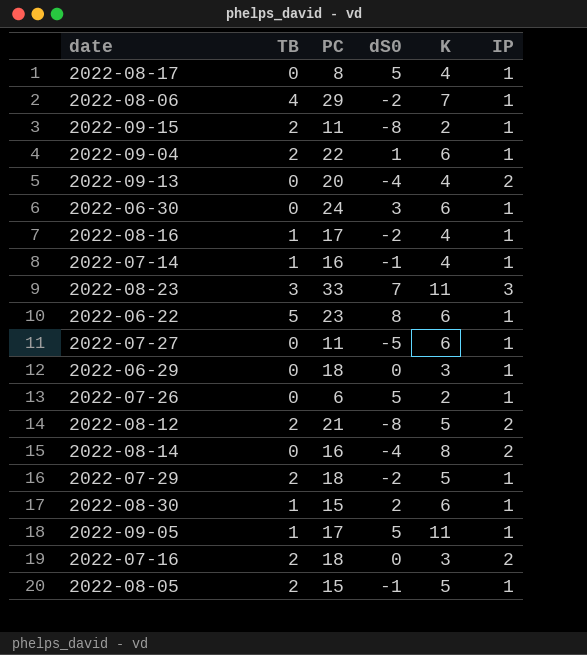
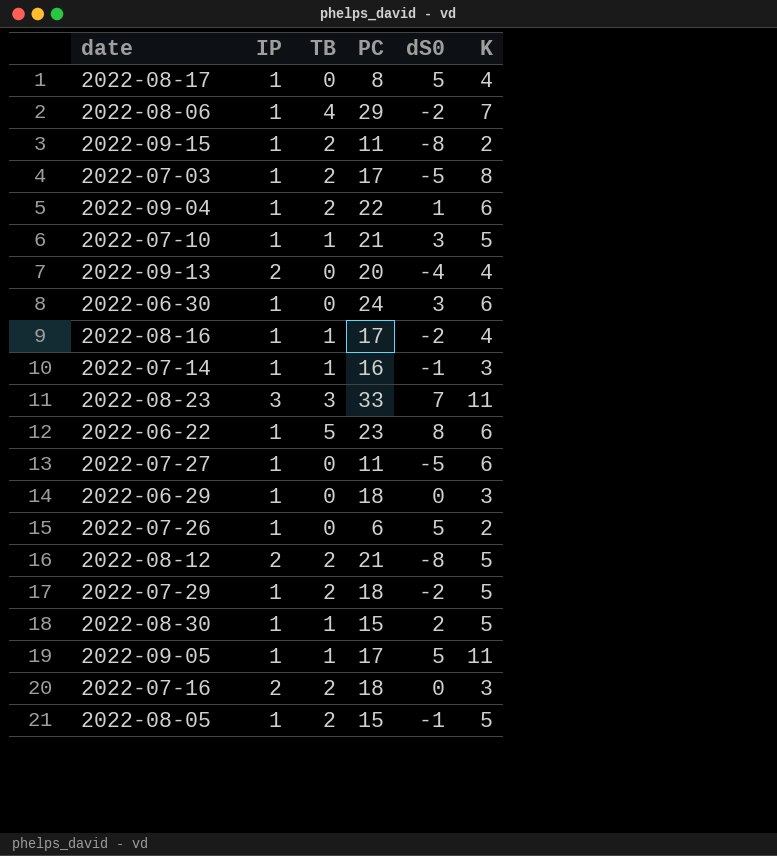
column IP | position: 6 -> 2
row 2022-08-14: 0 | 16 | -4 | 8 | 2 -> none
row 2022-07-03: none -> 1 | 2 | 17 | -5 | 8
row 2022-07-10: none -> 1 | 1 | 21 | 3 | 5
2022-07-14 | K: 4 -> 3
2022-08-30 | K: 6 -> 5

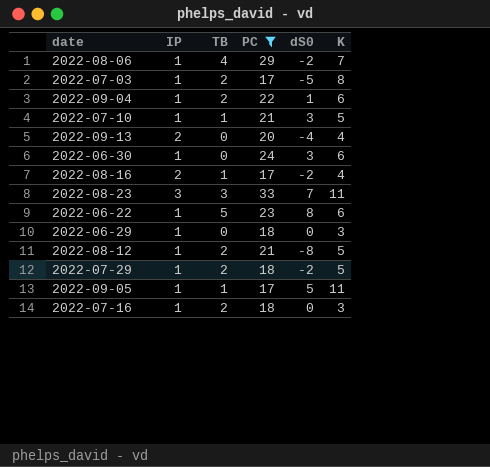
filter: none -> PC >= 17
2022-08-16 | IP: 1 -> 2
2022-08-12 | IP: 2 -> 1
2022-07-16 | IP: 2 -> 1

